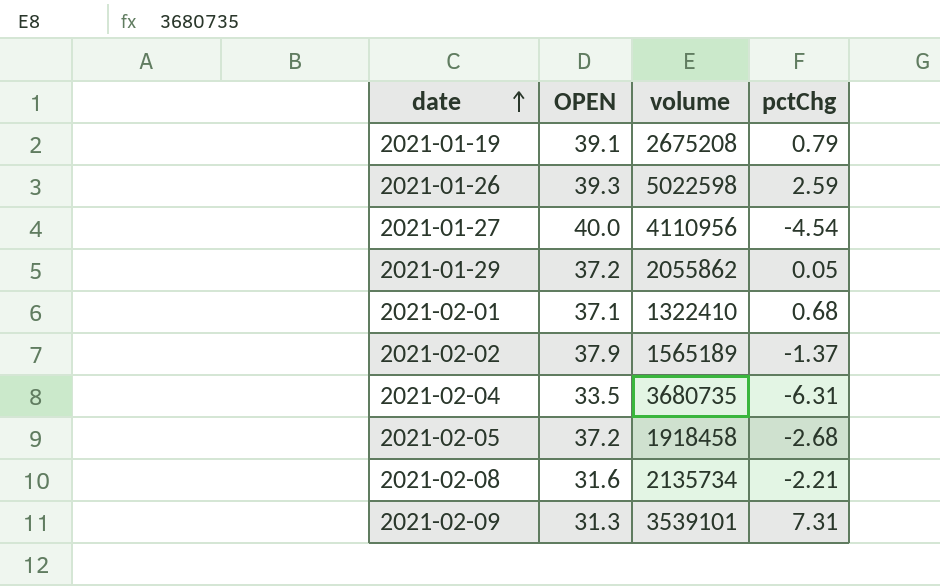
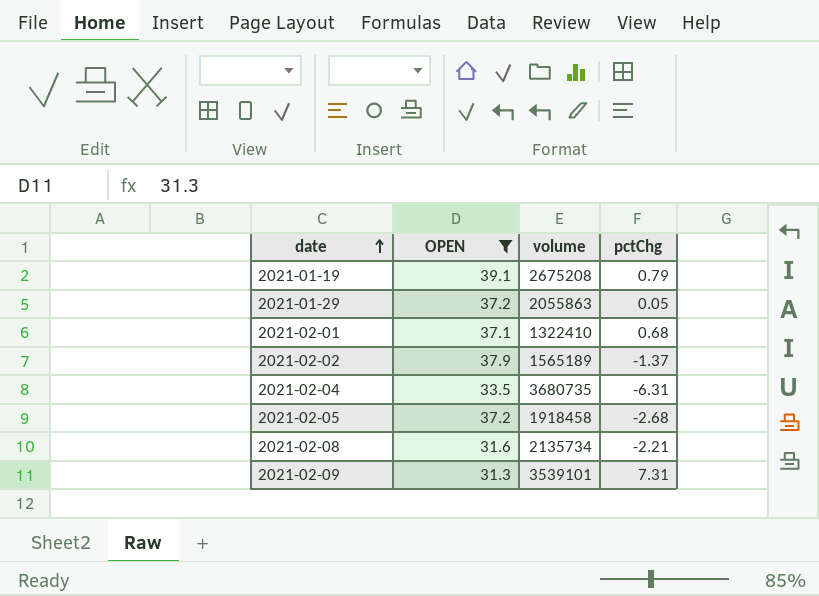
filter: none -> OPEN <= 39.1
2021-01-29 | volume: 2055862 -> 2055863

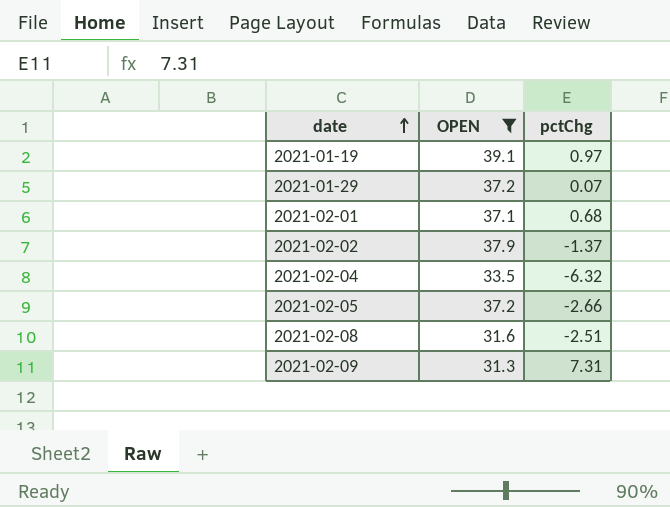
column volume | position: 3 -> none
2021-01-19 | pctChg: 0.79 -> 0.97
2021-01-29 | pctChg: 0.05 -> 0.07
2021-02-04 | pctChg: -6.31 -> -6.32
2021-02-05 | pctChg: -2.68 -> -2.66
2021-02-08 | pctChg: -2.21 -> -2.51

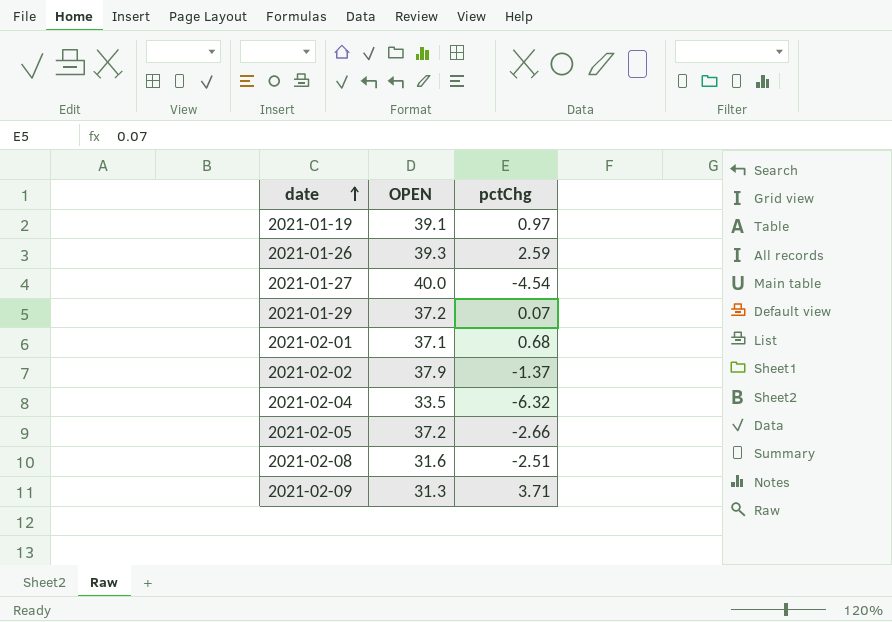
filter: OPEN <= 39.1 -> none
2021-02-09 | pctChg: 7.31 -> 3.71

